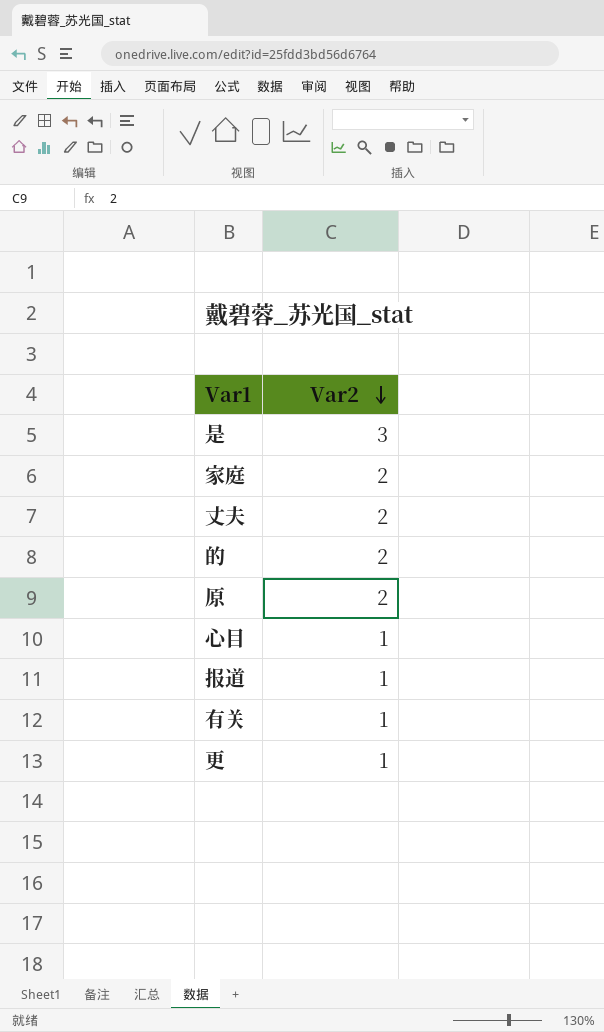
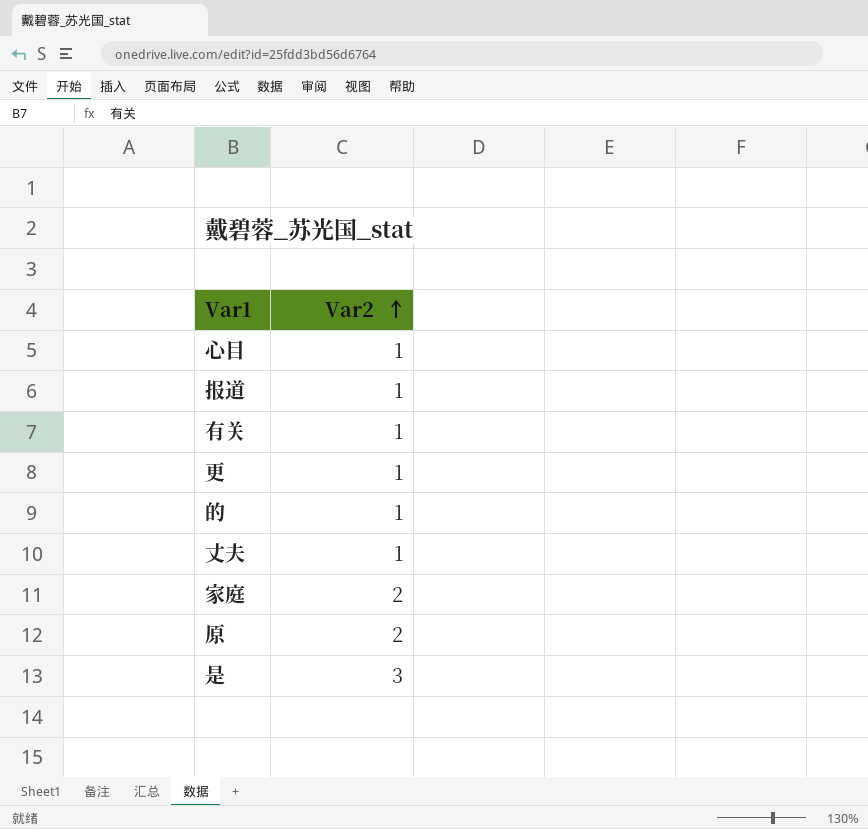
row order: Var2 descending -> Var2 ascending
的 | Var2: 2 -> 1
丈夫 | Var2: 2 -> 1

